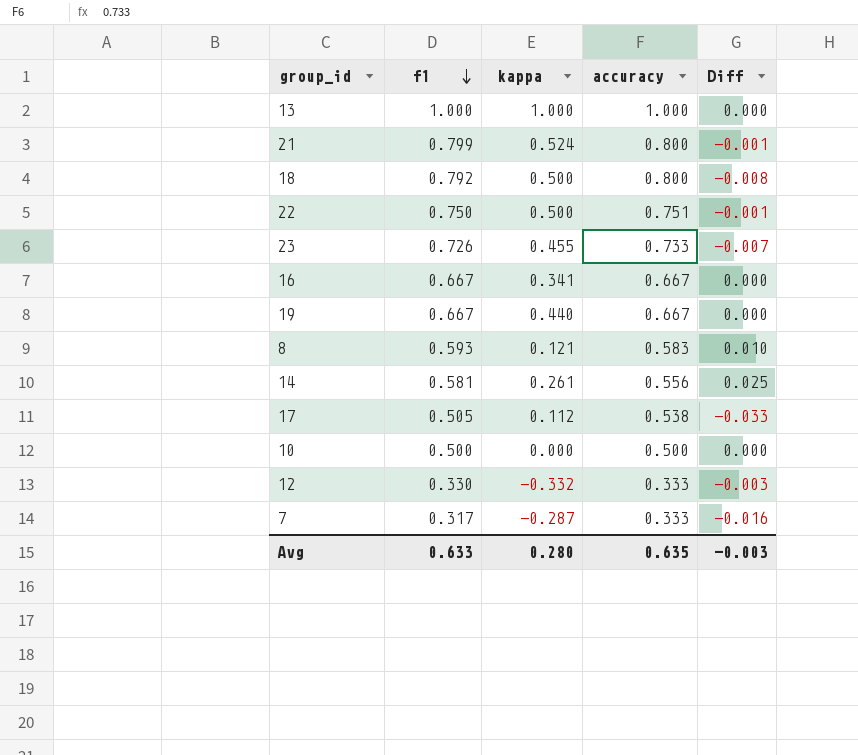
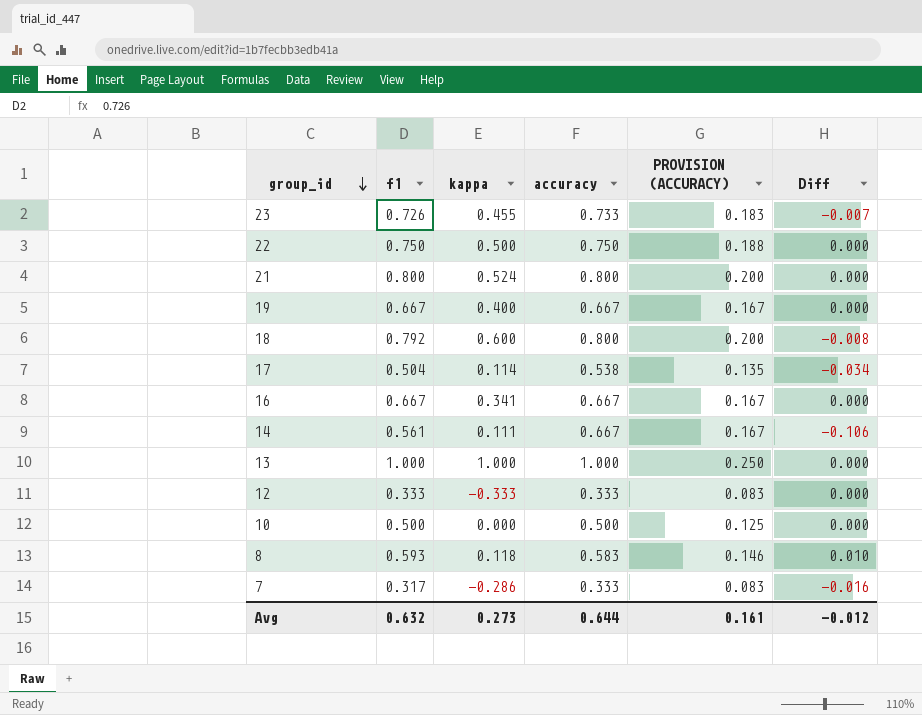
row order: f1 descending -> group_id descending
column PROVISION (ACCURACY) | formula: none -> [accuracy] * 0.25
22 | accuracy: 0.751 -> 0.750
22 | Diff: -0.001 -> 0.000
21 | f1: 0.799 -> 0.800
21 | Diff: -0.001 -> 0.000
19 | kappa: 0.440 -> 0.400
18 | kappa: 0.500 -> 0.600
17 | f1: 0.505 -> 0.504
17 | kappa: 0.112 -> 0.114
17 | Diff: -0.033 -> -0.034
14 | f1: 0.581 -> 0.561
14 | kappa: 0.261 -> 0.111
14 | accuracy: 0.556 -> 0.667
14 | Diff: 0.025 -> -0.106
12 | f1: 0.330 -> 0.333
12 | kappa: -0.332 -> -0.333
12 | Diff: -0.003 -> 0.000
8 | kappa: 0.121 -> 0.118
7 | kappa: -0.287 -> -0.286
Avg | f1: 0.633 -> 0.632
Avg | kappa: 0.280 -> 0.273
Avg | accuracy: 0.635 -> 0.644
Avg | Diff: -0.003 -> -0.012

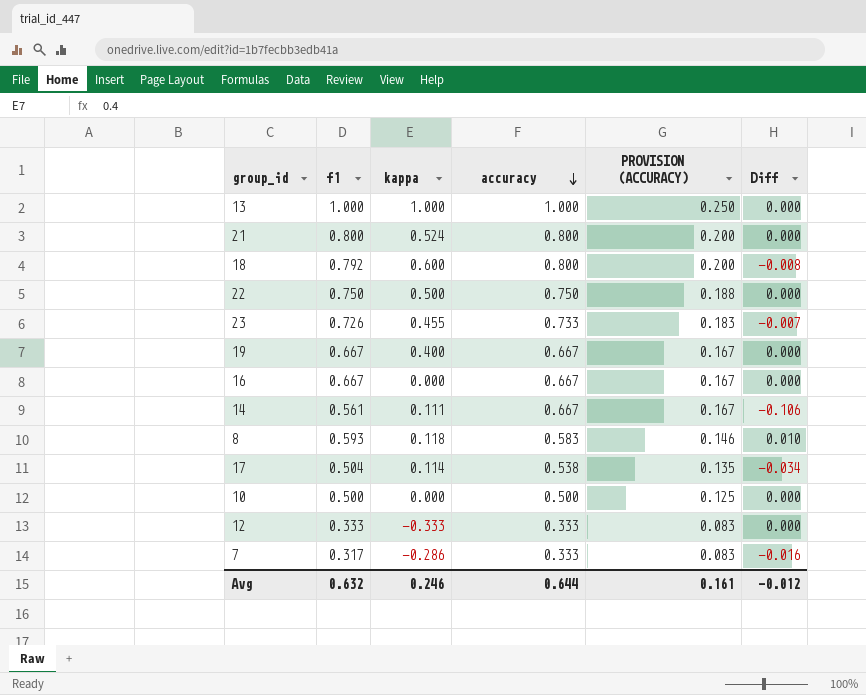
row order: group_id descending -> accuracy descending
16 | kappa: 0.341 -> 0.000
Avg | kappa: 0.273 -> 0.246

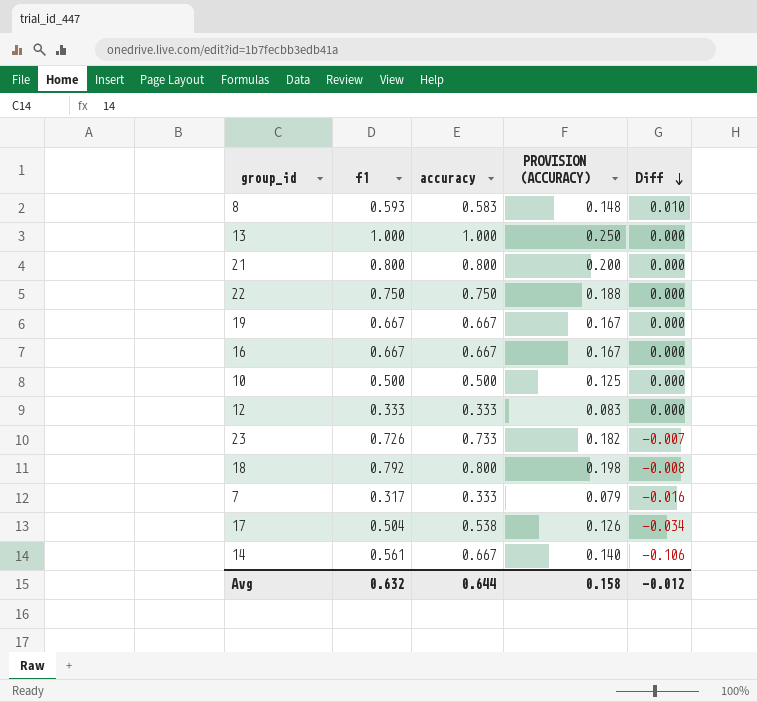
row order: accuracy descending -> Diff descending
column kappa | position: 3 -> none
column PROVISION (ACCURACY) | formula: [accuracy] * 0.25 -> [f1] * 0.25
Avg | PROVISION (ACCURACY): 0.161 -> 0.158

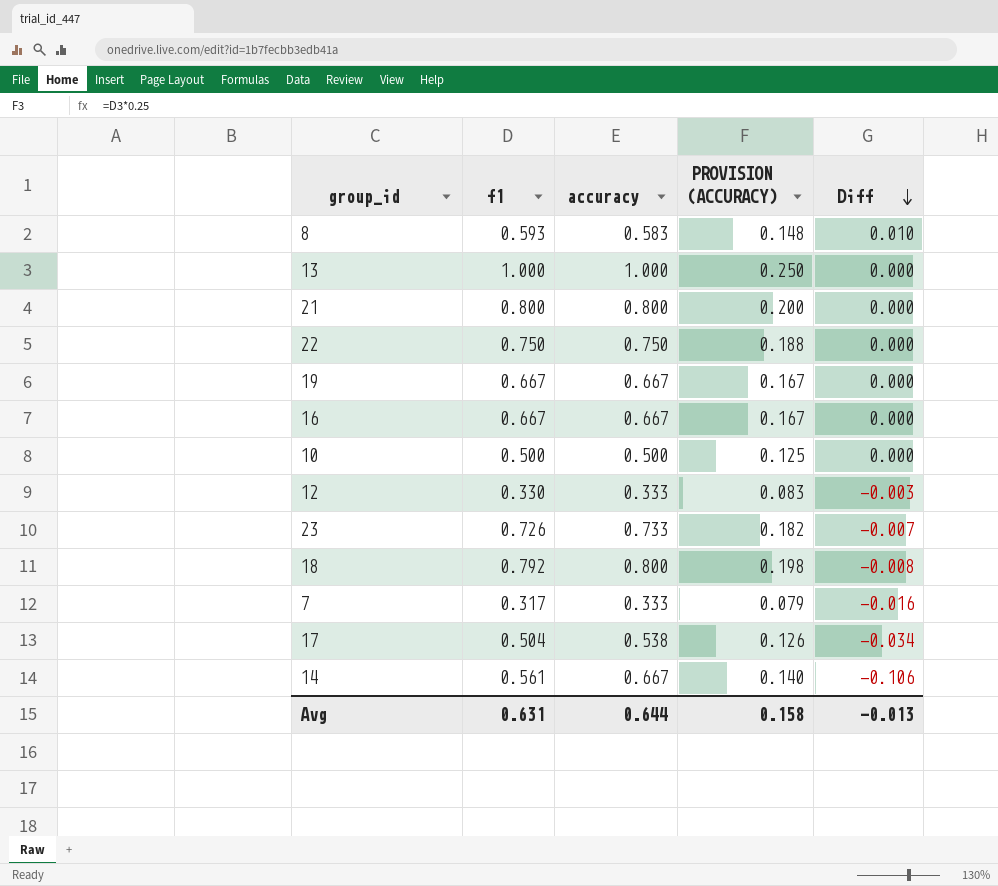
12 | f1: 0.333 -> 0.330
12 | Diff: 0.000 -> -0.003
Avg | f1: 0.632 -> 0.631
Avg | Diff: -0.012 -> -0.013

